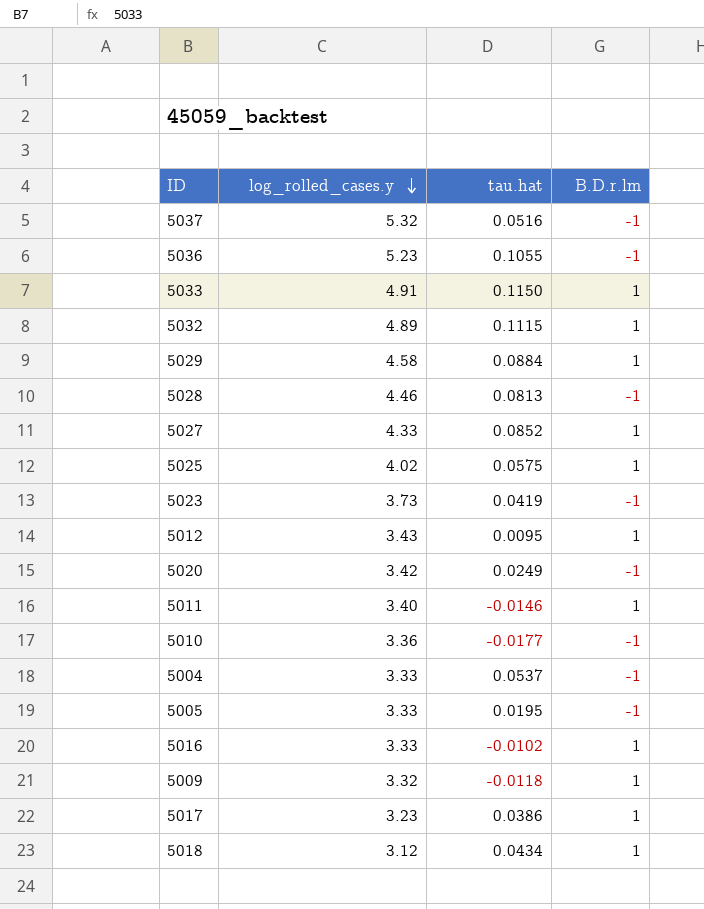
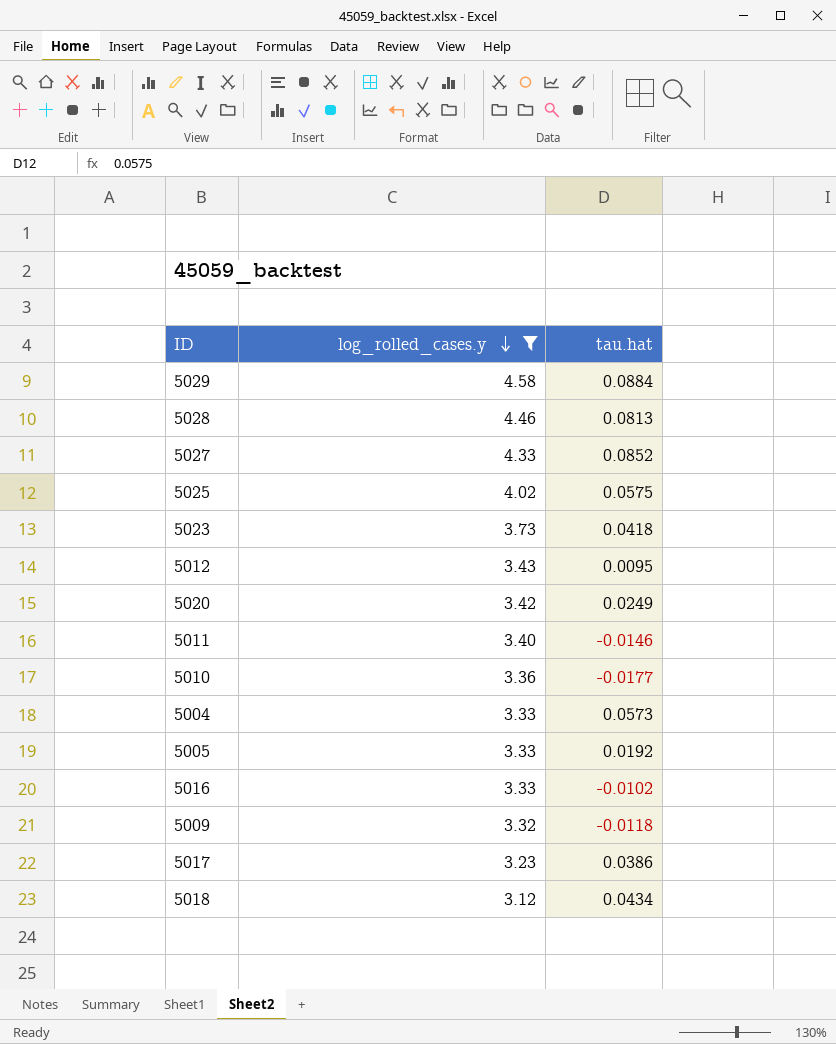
filter: none -> log_rolled_cases.y <= 4.58
column B.D.r.lm | position: 4 -> none
5023 | tau.hat: 0.0419 -> 0.0418
5004 | tau.hat: 0.0537 -> 0.0573
5005 | tau.hat: 0.0195 -> 0.0192

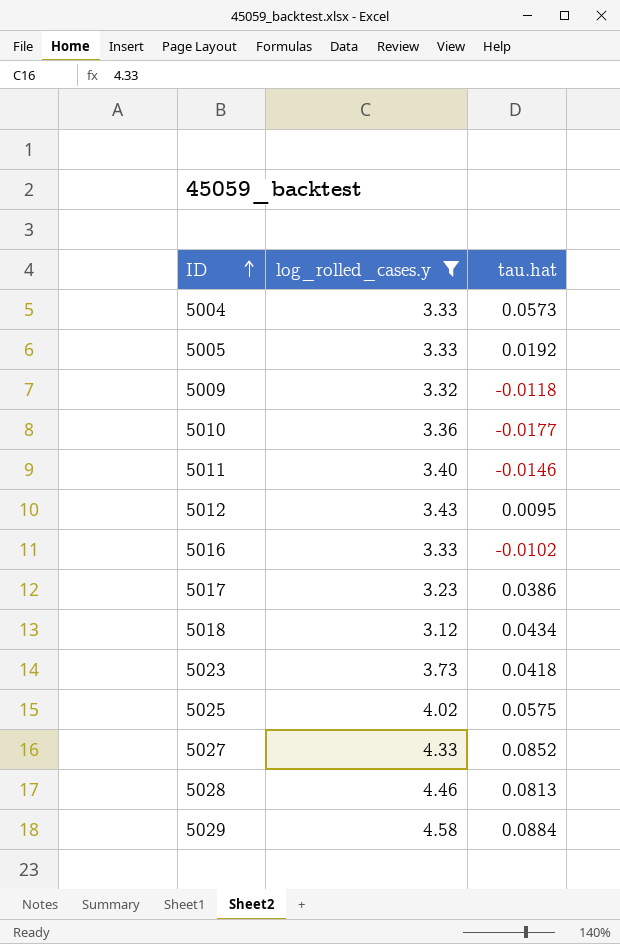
row order: log_rolled_cases.y descending -> ID ascending
row 5020: 3.42 | 0.0249 -> none

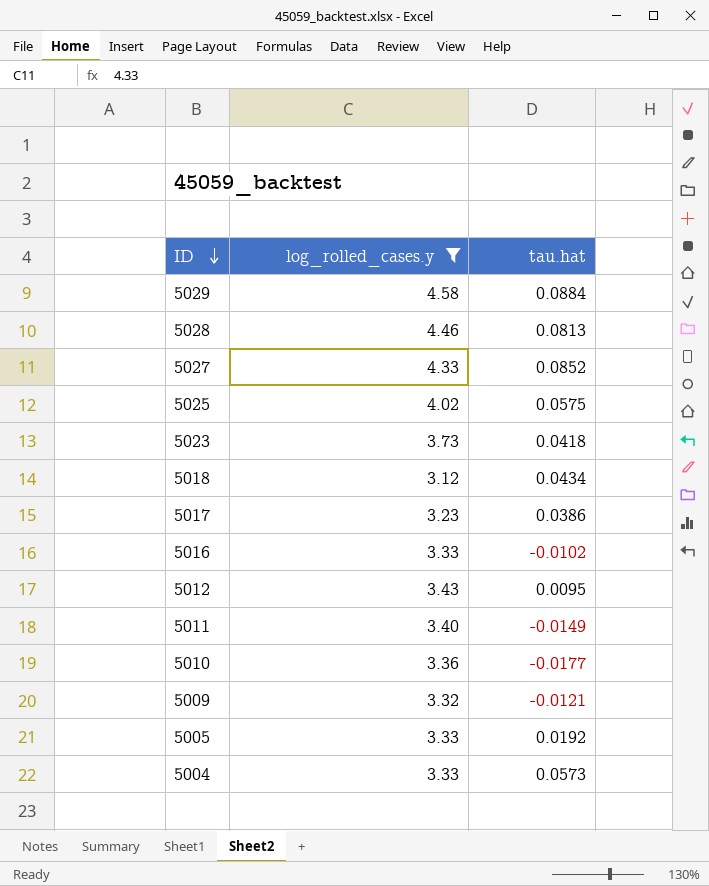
row order: ID ascending -> ID descending
5011 | tau.hat: -0.0146 -> -0.0149
5009 | tau.hat: -0.0118 -> -0.0121

